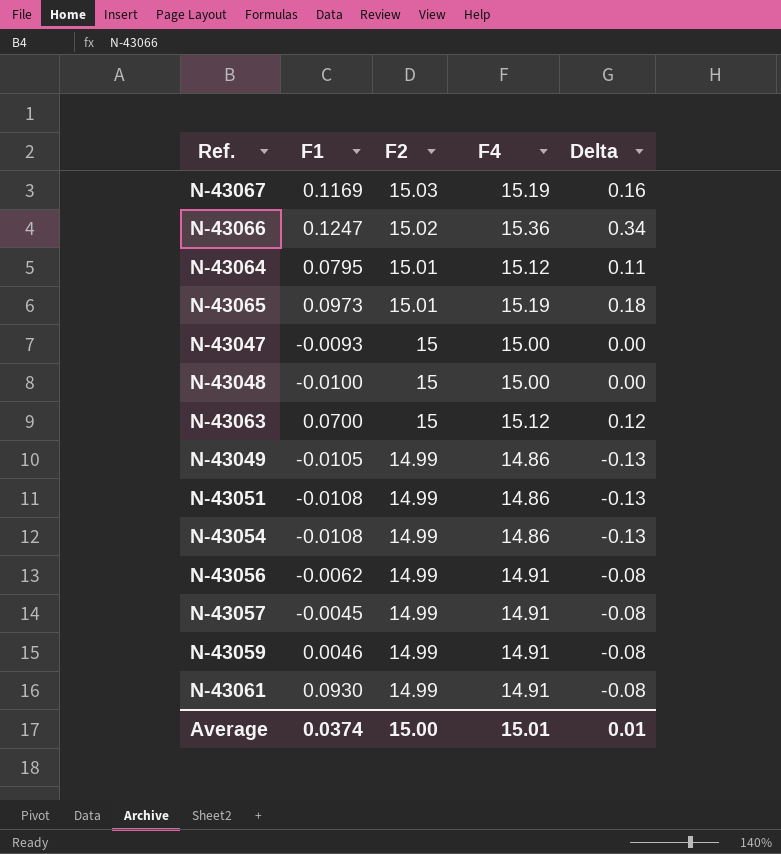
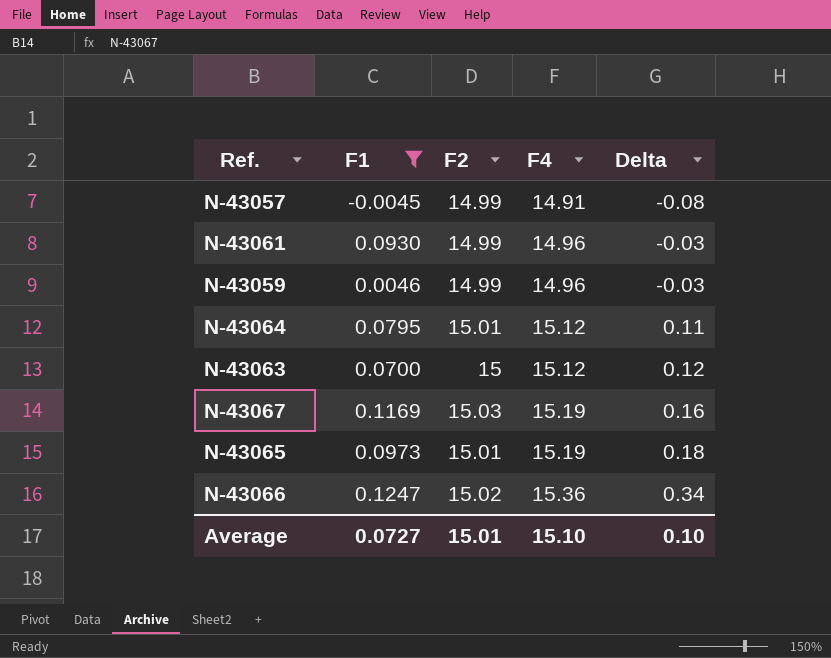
filter: none -> F1 >= -0.0045
row order: F2 descending -> F4 ascending
N-43061 | F4: 14.91 -> 14.96
N-43061 | Delta: -0.08 -> -0.03
N-43059 | F4: 14.91 -> 14.96
N-43059 | Delta: -0.08 -> -0.03
Average | F1: 0.0374 -> 0.0727
Average | F2: 15.00 -> 15.01
Average | F4: 15.01 -> 15.10
Average | Delta: 0.01 -> 0.10

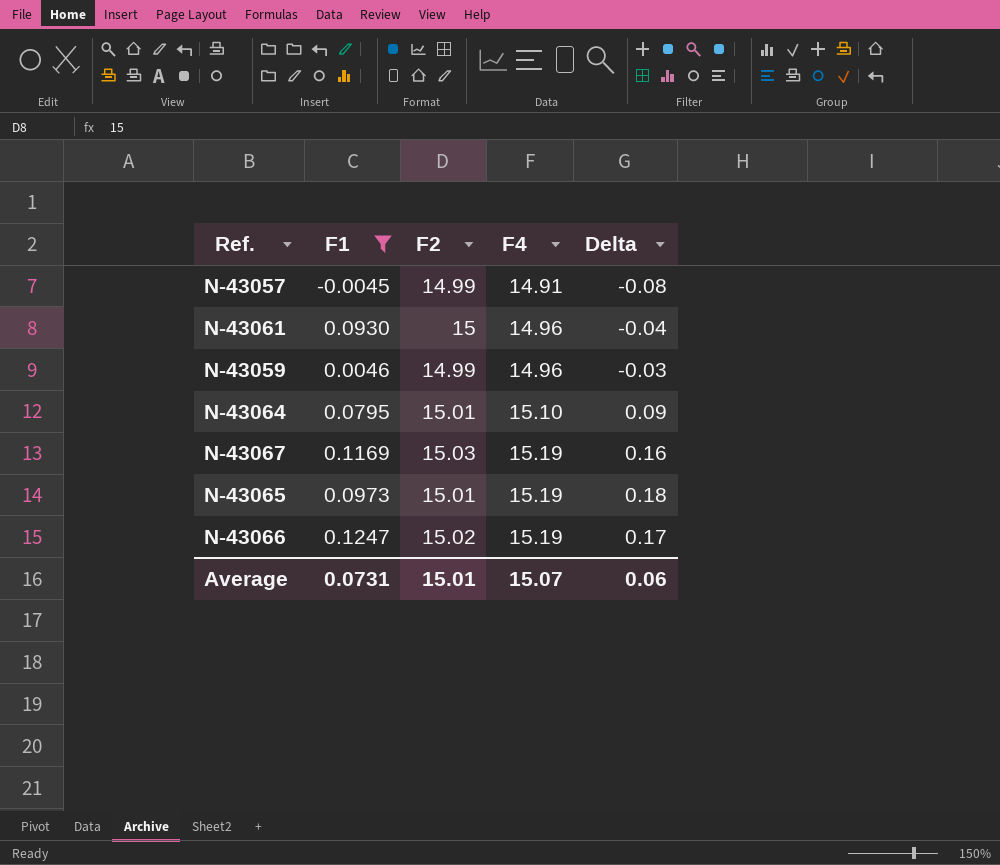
row N-43063: 0.0700 | 15 | 15.12 | 0.12 -> none
N-43061 | F2: 14.99 -> 15
N-43061 | Delta: -0.03 -> -0.04
N-43064 | F4: 15.12 -> 15.10
N-43064 | Delta: 0.11 -> 0.09
N-43066 | F4: 15.36 -> 15.19
N-43066 | Delta: 0.34 -> 0.17
Average | F1: 0.0727 -> 0.0731
Average | F4: 15.10 -> 15.07
Average | Delta: 0.10 -> 0.06

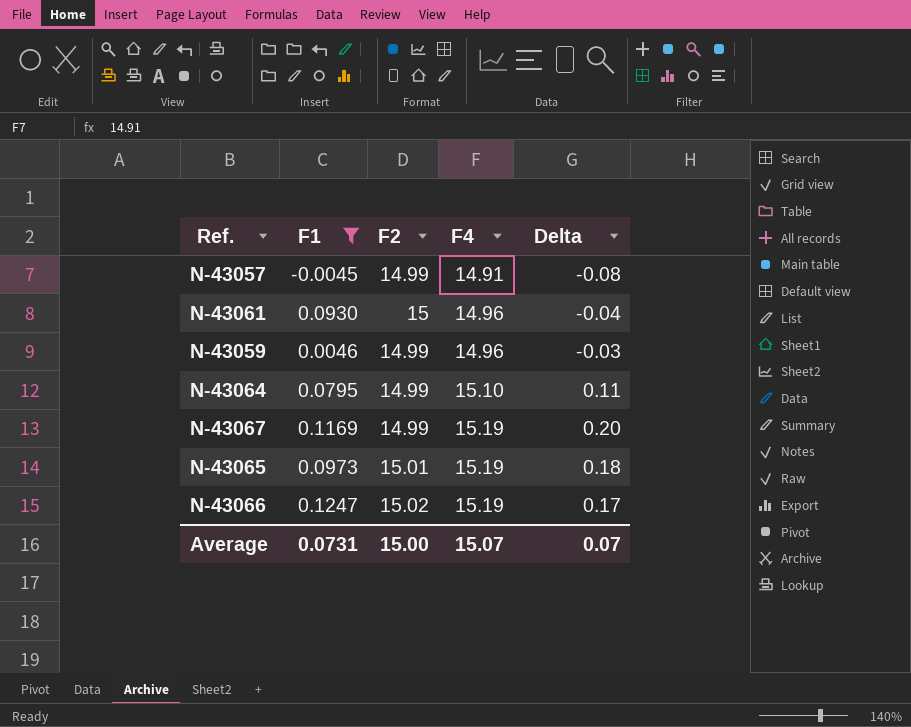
N-43064 | F2: 15.01 -> 14.99
N-43064 | Delta: 0.09 -> 0.11
N-43067 | F2: 15.03 -> 14.99
N-43067 | Delta: 0.16 -> 0.20
Average | F2: 15.01 -> 15.00
Average | Delta: 0.06 -> 0.07

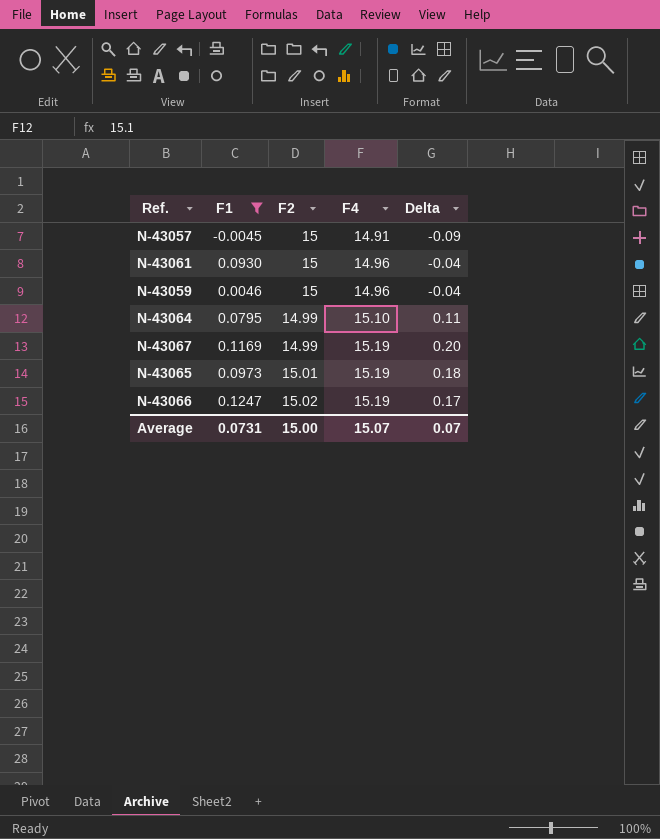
N-43057 | F2: 14.99 -> 15
N-43057 | Delta: -0.08 -> -0.09
N-43059 | F2: 14.99 -> 15
N-43059 | Delta: -0.03 -> -0.04

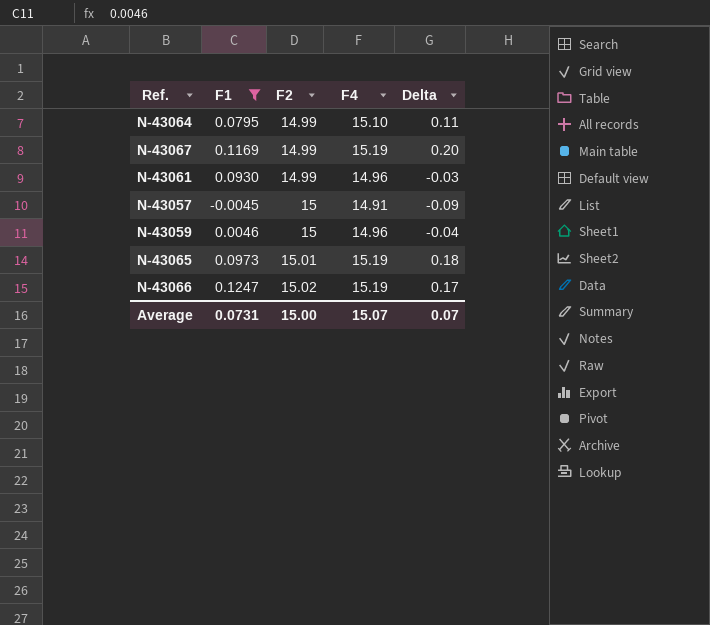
row order: F4 ascending -> F2 ascending
N-43061 | F2: 15 -> 14.99
N-43061 | Delta: -0.04 -> -0.03

